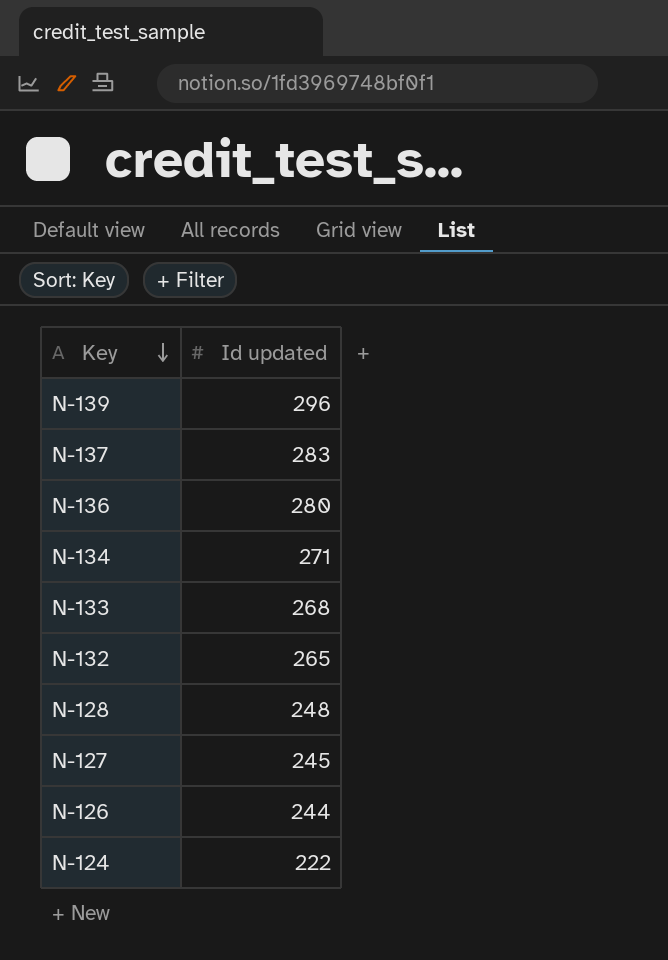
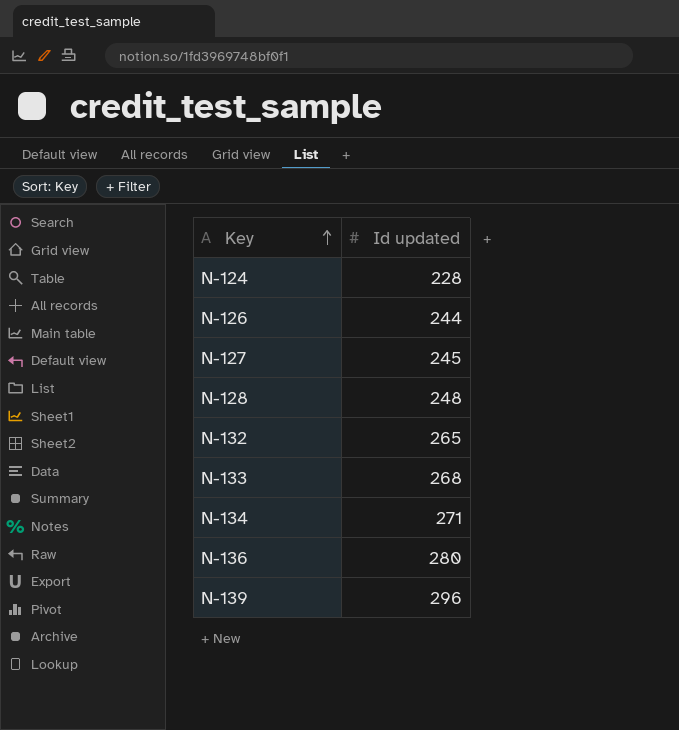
row order: Key descending -> Key ascending
row N-137: 283 -> none
N-124 | Id updated: 222 -> 228

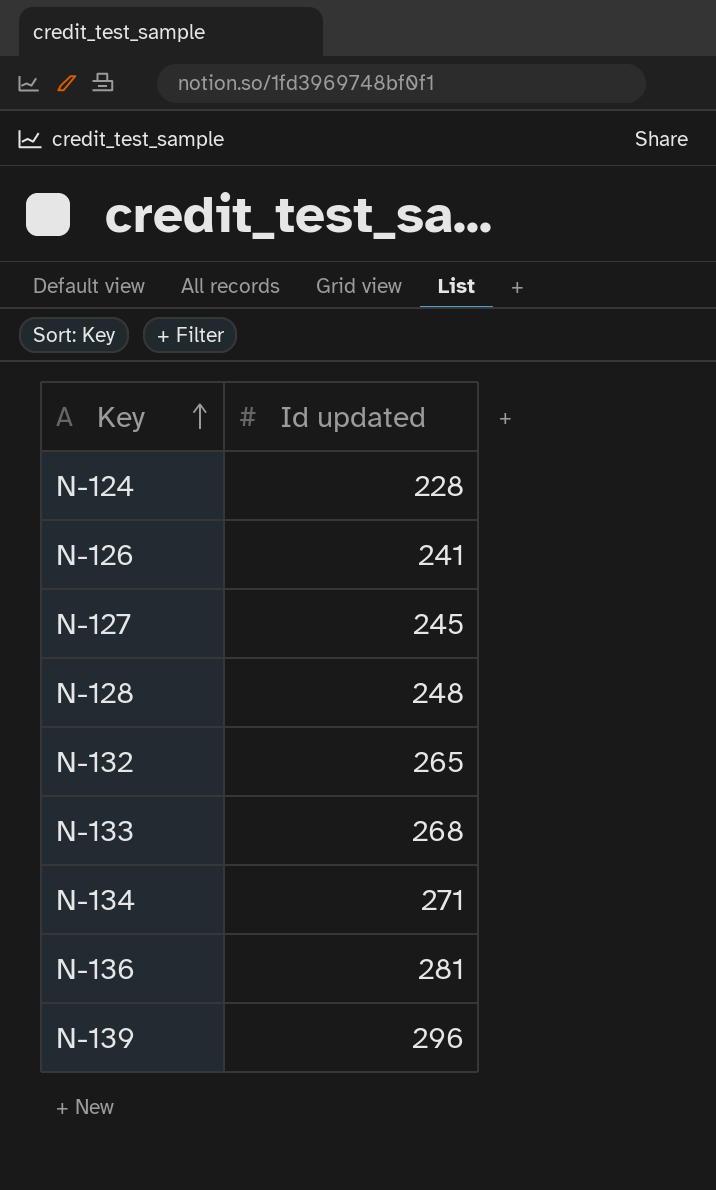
N-126 | Id updated: 244 -> 241
N-136 | Id updated: 280 -> 281

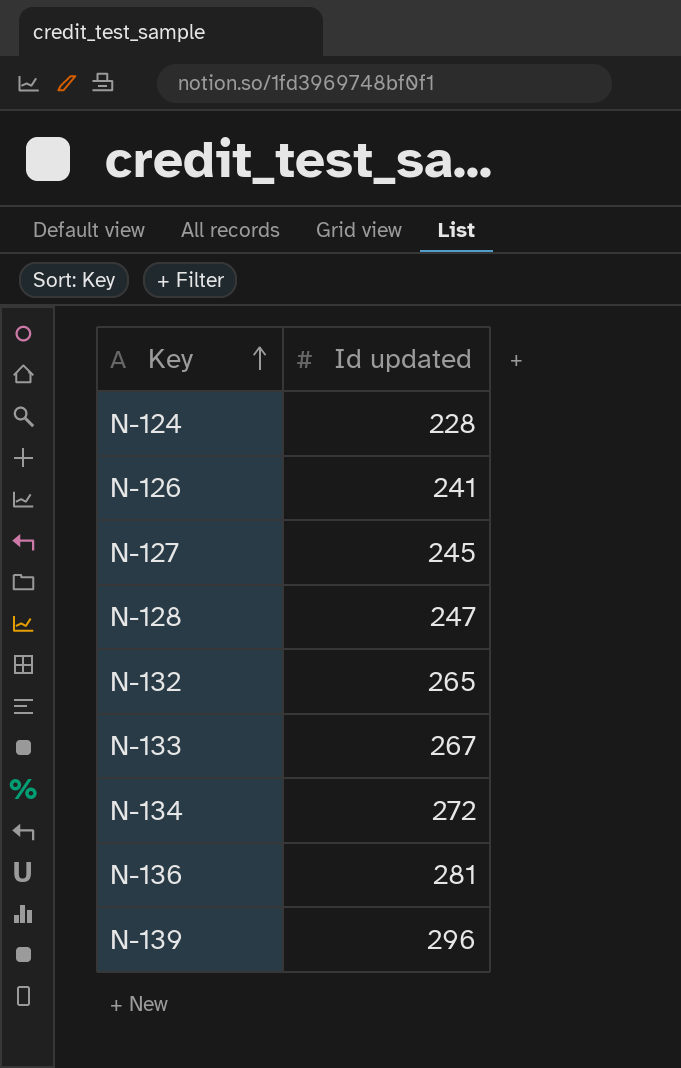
N-128 | Id updated: 248 -> 247
N-133 | Id updated: 268 -> 267
N-134 | Id updated: 271 -> 272

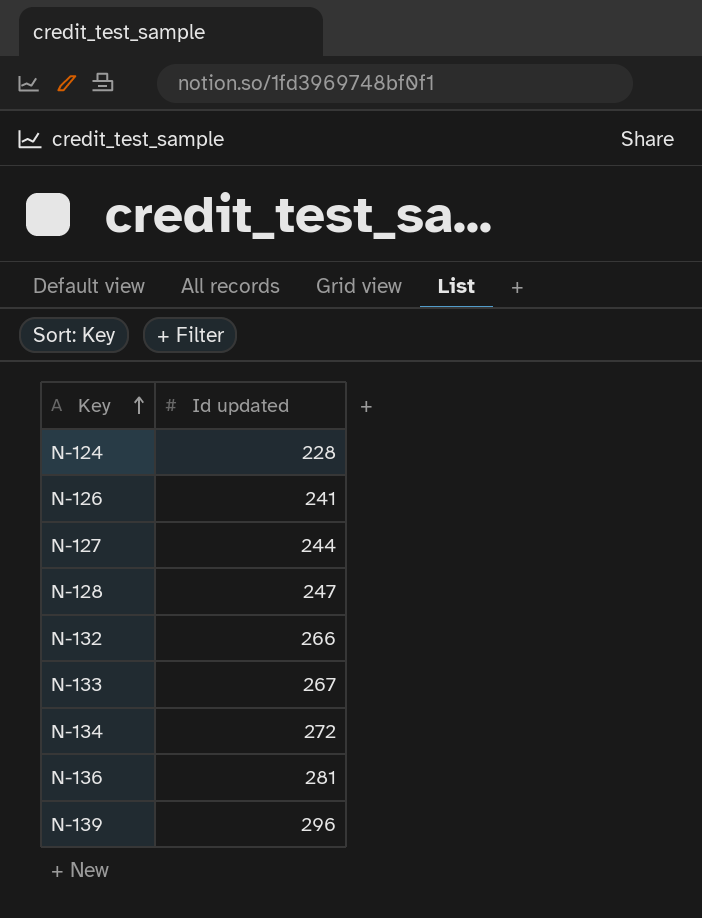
N-127 | Id updated: 245 -> 244
N-132 | Id updated: 265 -> 266

